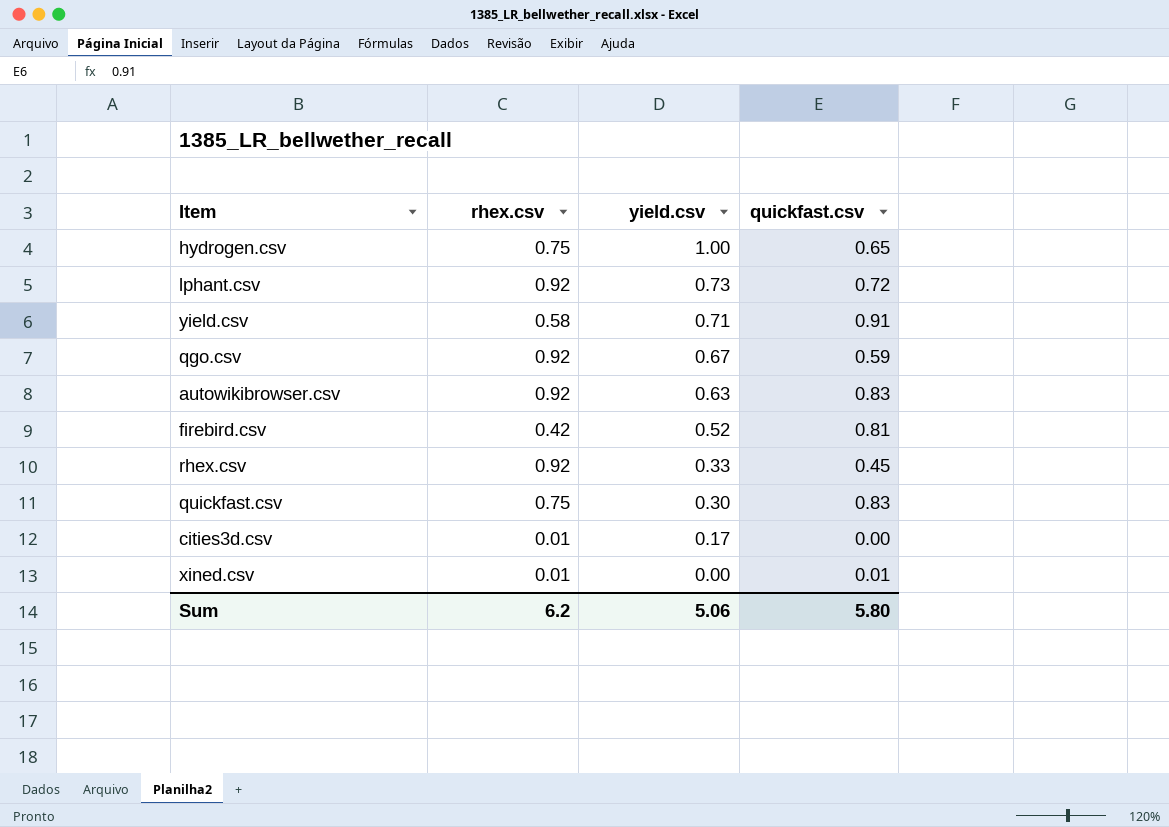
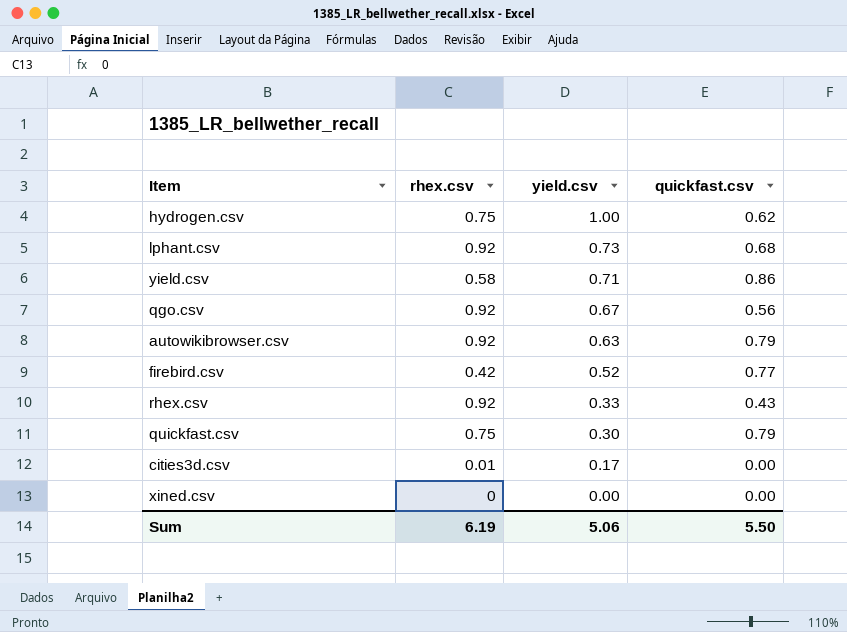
hydrogen.csv | quickfast.csv: 0.65 -> 0.62
lphant.csv | quickfast.csv: 0.72 -> 0.68
yield.csv | quickfast.csv: 0.91 -> 0.86
qgo.csv | quickfast.csv: 0.59 -> 0.56
autowikibrowser.csv | quickfast.csv: 0.83 -> 0.79
firebird.csv | quickfast.csv: 0.81 -> 0.77
rhex.csv | quickfast.csv: 0.45 -> 0.43
quickfast.csv | quickfast.csv: 0.83 -> 0.79
xined.csv | rhex.csv: 0.01 -> 0
xined.csv | quickfast.csv: 0.01 -> 0.00
Sum | rhex.csv: 6.2 -> 6.19
Sum | quickfast.csv: 5.80 -> 5.50

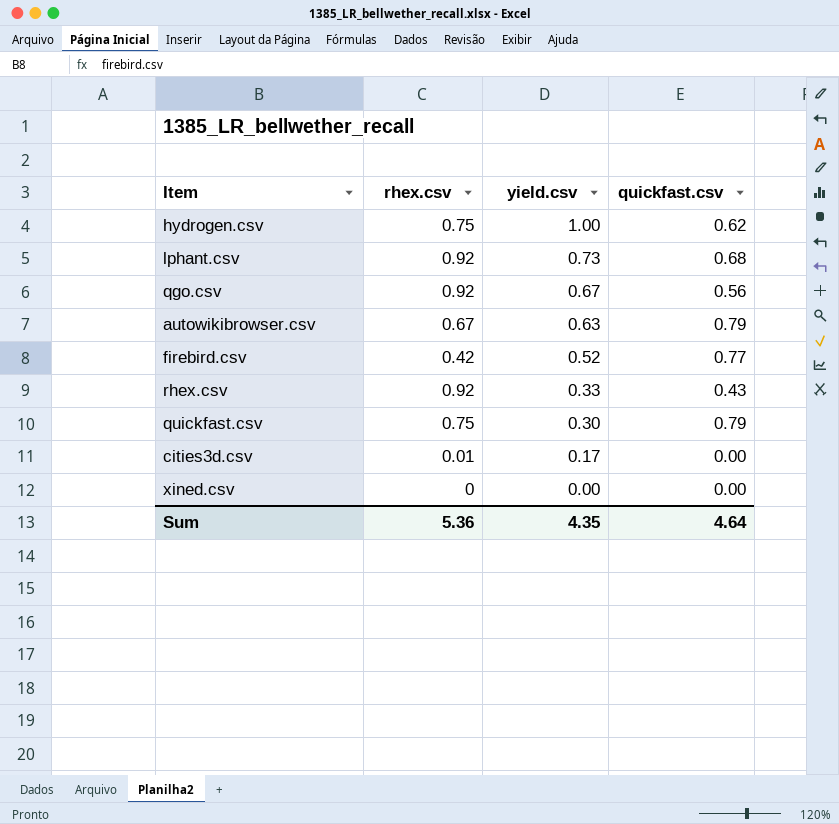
row yield.csv: 0.58 | 0.71 | 0.86 -> none
autowikibrowser.csv | rhex.csv: 0.92 -> 0.67
Sum | rhex.csv: 6.19 -> 5.36
Sum | yield.csv: 5.06 -> 4.35
Sum | quickfast.csv: 5.50 -> 4.64

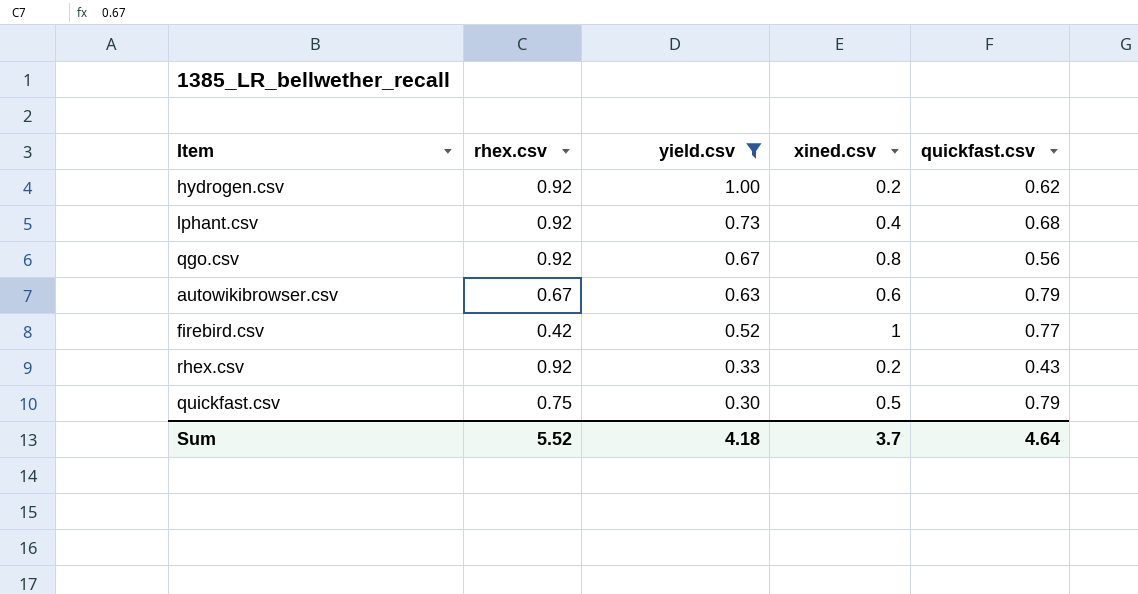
filter: none -> yield.csv >= 0.30
column xined.csv | position: none -> 4
hydrogen.csv | rhex.csv: 0.75 -> 0.92
Sum | rhex.csv: 5.36 -> 5.52
Sum | yield.csv: 4.35 -> 4.18

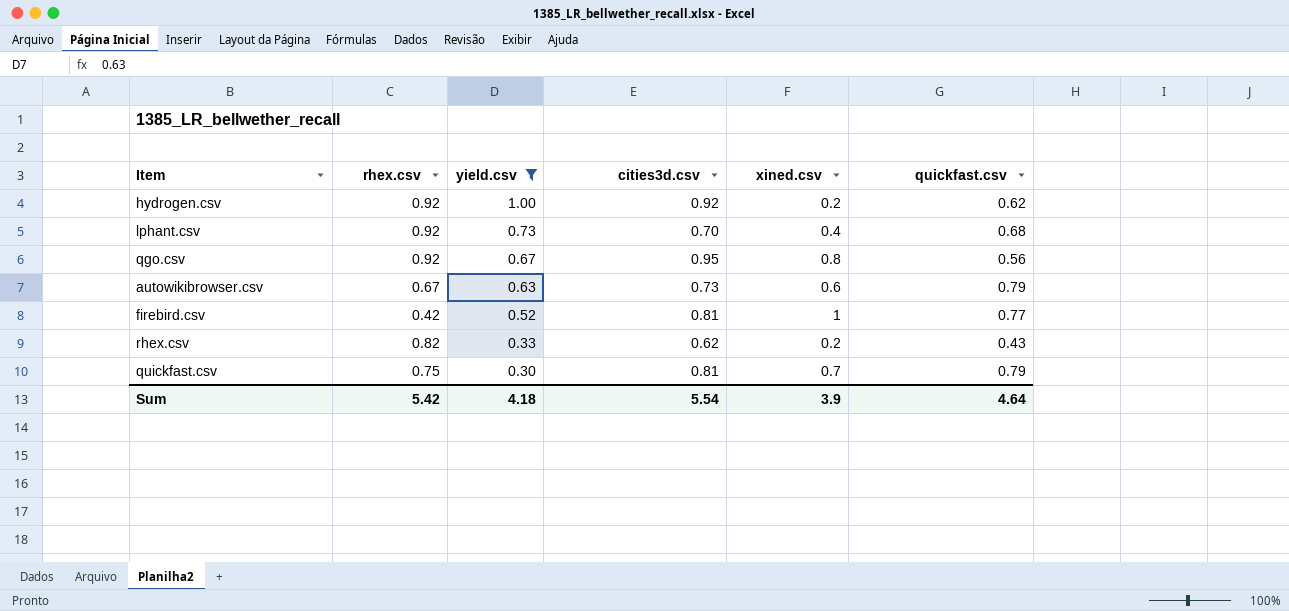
column cities3d.csv | position: none -> 4
rhex.csv | rhex.csv: 0.92 -> 0.82
quickfast.csv | xined.csv: 0.5 -> 0.7
Sum | rhex.csv: 5.52 -> 5.42
Sum | xined.csv: 3.7 -> 3.9

